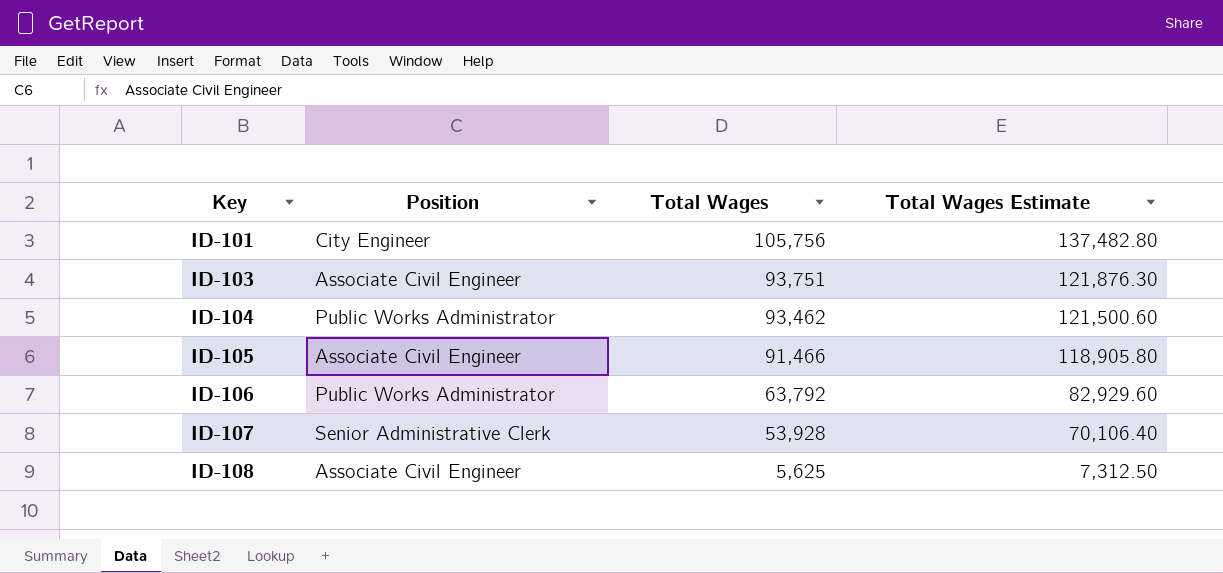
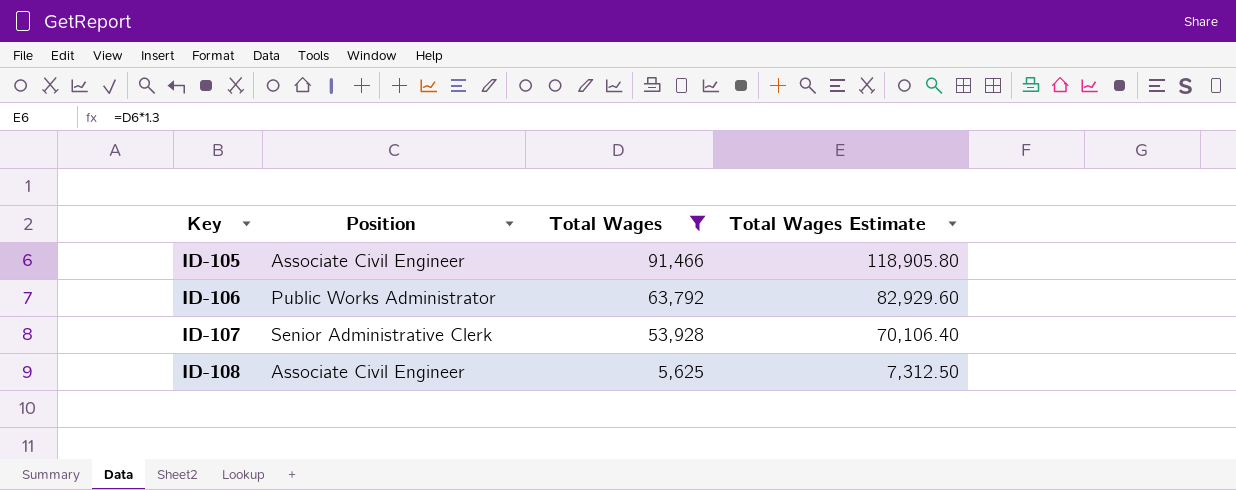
filter: none -> Total Wages <= 91,466

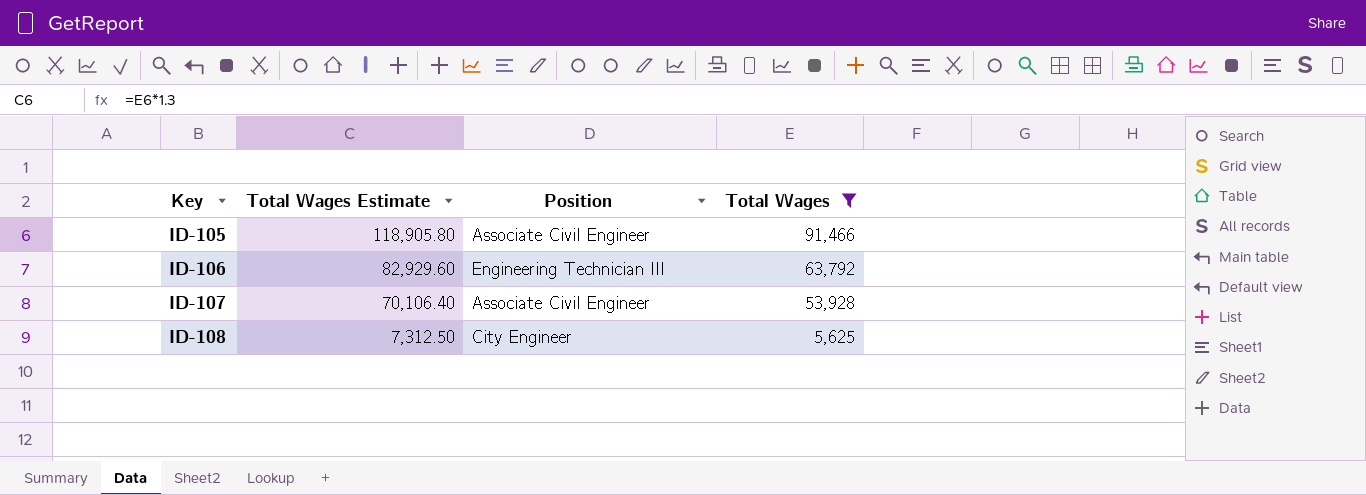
column Total Wages Estimate | position: 4 -> 2
ID-106 | Position: Public Works Administrator -> Engineering Technician III
ID-107 | Position: Senior Administrative Clerk -> Associate Civil Engineer
ID-108 | Position: Associate Civil Engineer -> City Engineer

